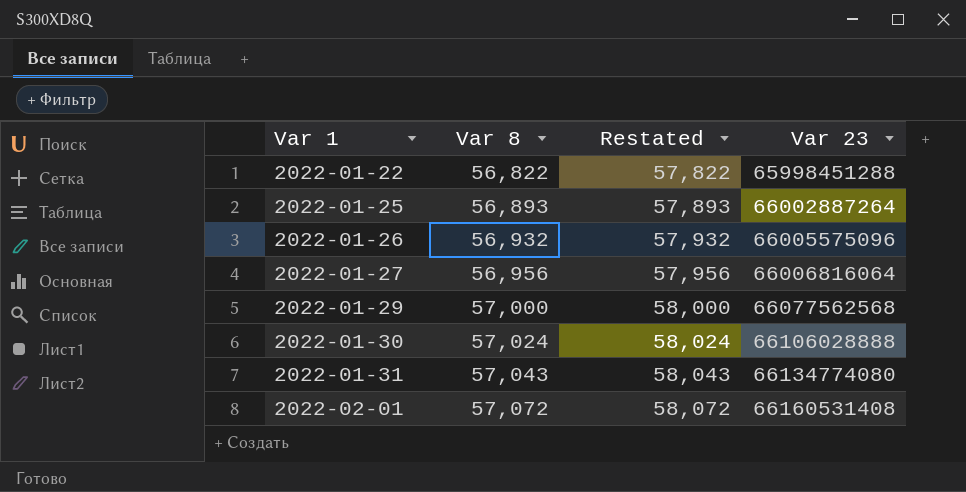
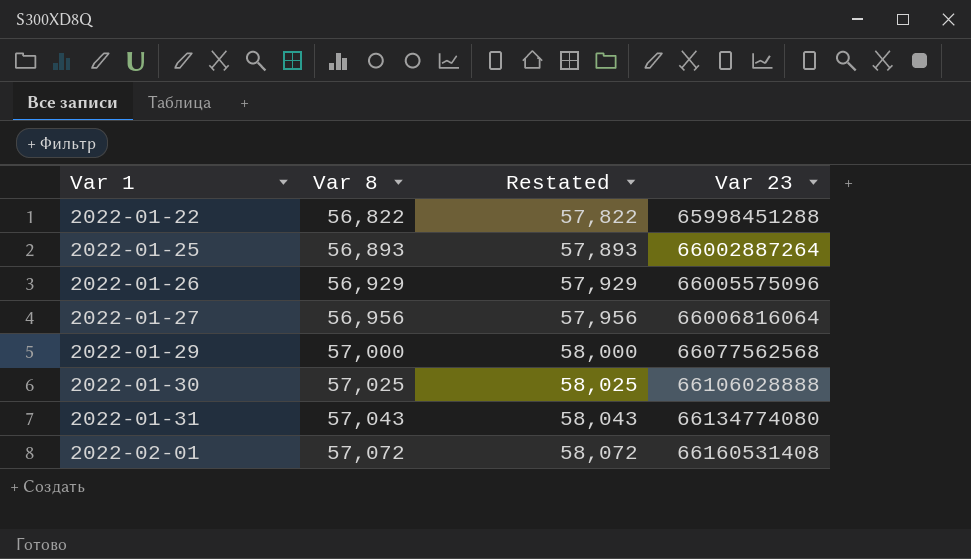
2022-01-26 | Var 8: 56,932 -> 56,929
2022-01-26 | Restated: 57,932 -> 57,929
2022-01-30 | Var 8: 57,024 -> 57,025
2022-01-30 | Restated: 58,024 -> 58,025

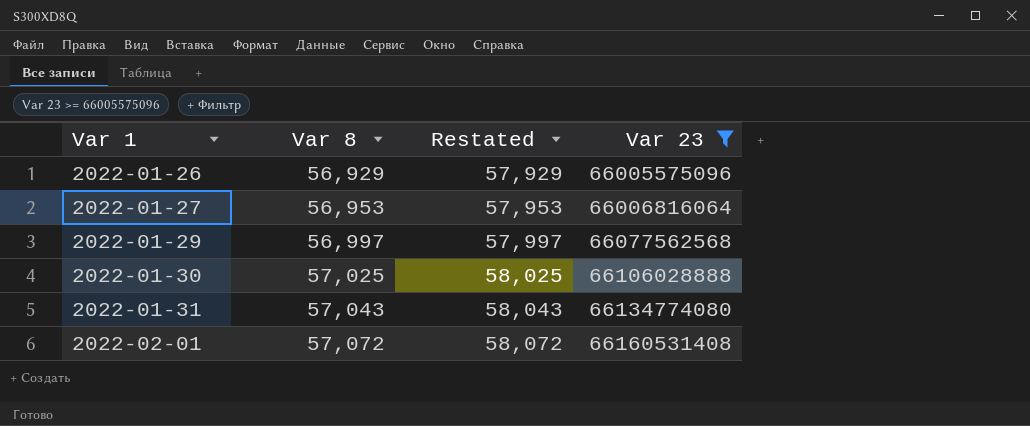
filter: none -> Var 23 >= 66005575096
2022-01-27 | Var 8: 56,956 -> 56,953
2022-01-27 | Restated: 57,956 -> 57,953
2022-01-29 | Var 8: 57,000 -> 56,997
2022-01-29 | Restated: 58,000 -> 57,997

